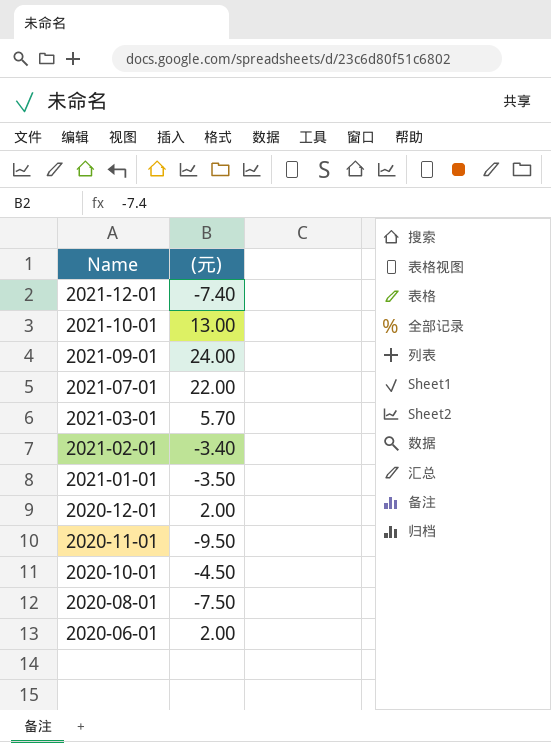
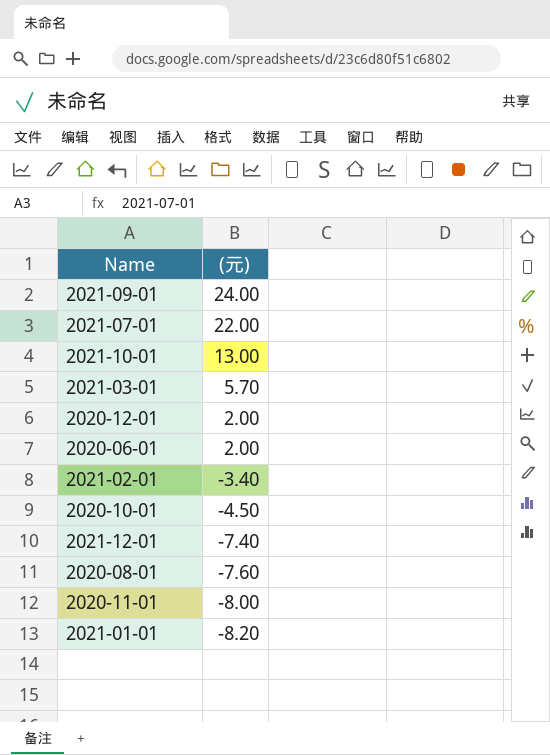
row order: Name descending -> (元) descending
2020-08-01 | (元): -7.50 -> -7.60
2020-11-01 | (元): -9.50 -> -8.00
2021-01-01 | (元): -3.50 -> -8.20

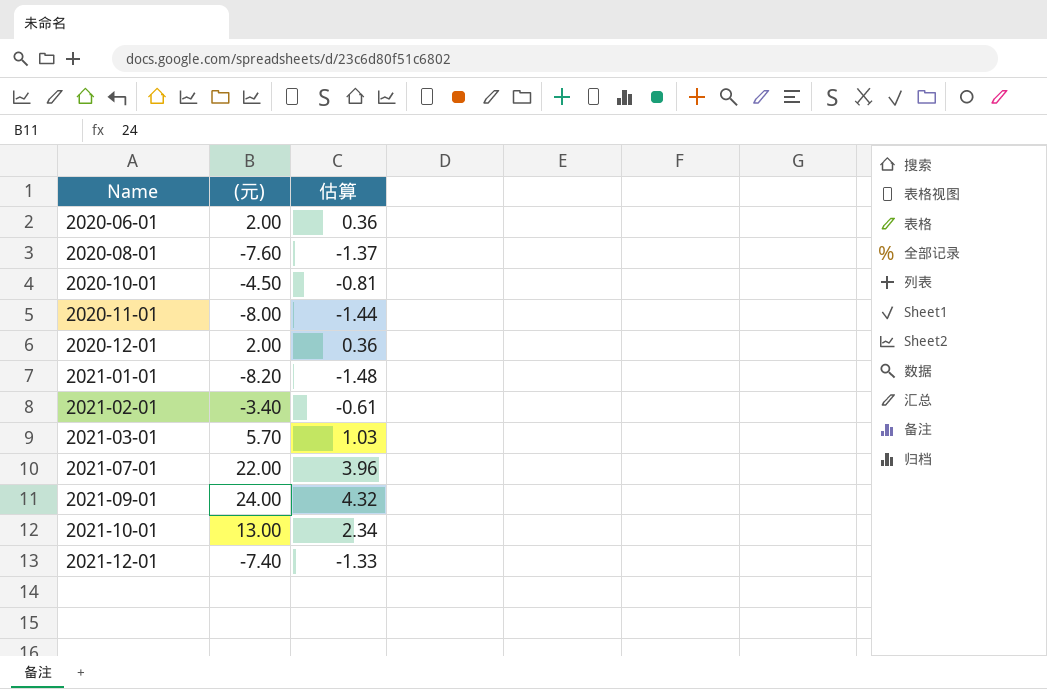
row order: (元) descending -> Name ascending
column 估算 | formula: none -> [(元)] * 0.18

